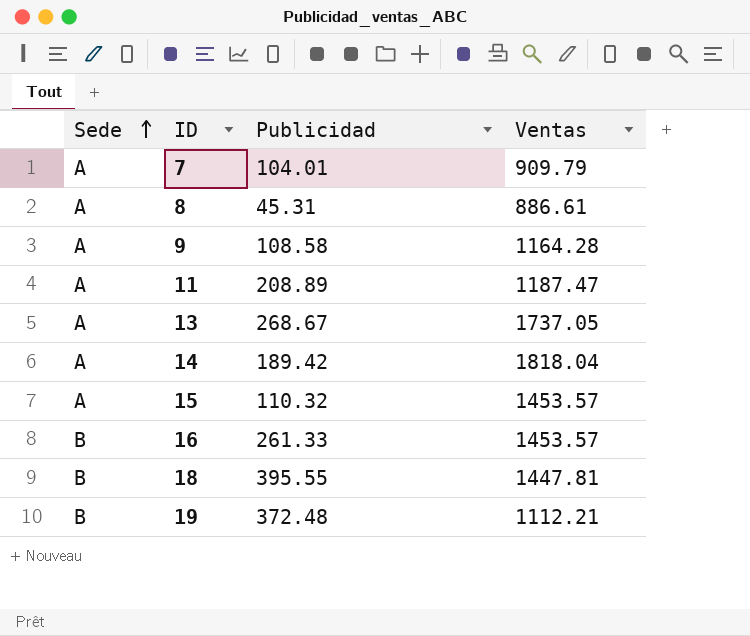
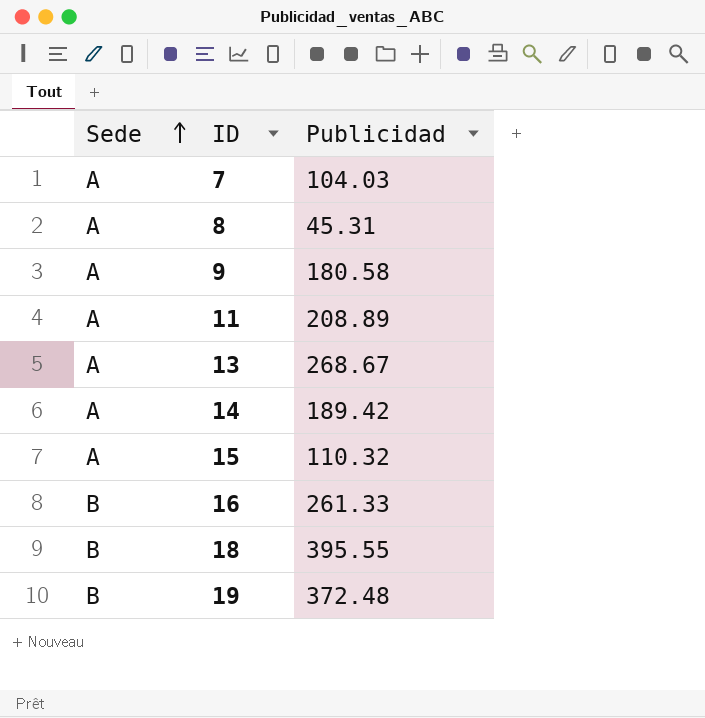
column Ventas | position: 4 -> none
7 | Publicidad: 104.01 -> 104.03
9 | Publicidad: 108.58 -> 180.58

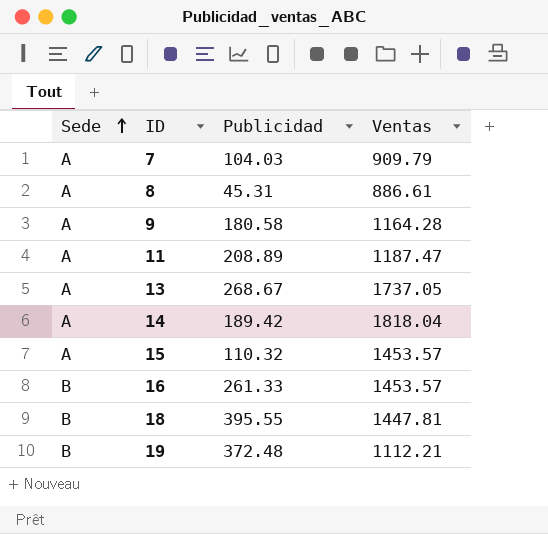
column Ventas | position: none -> 4

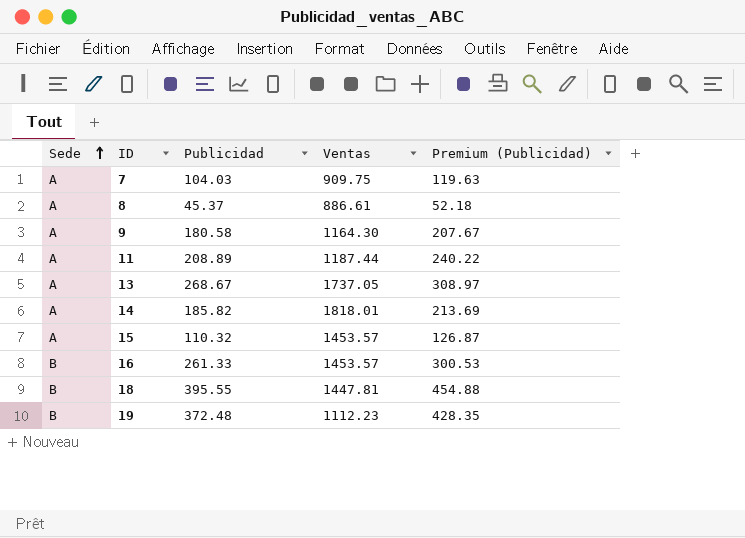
column Premium (Publicidad) | formula: none -> [Publicidad] * 1.15
7 | Ventas: 909.79 -> 909.75
8 | Publicidad: 45.31 -> 45.37
9 | Ventas: 1164.28 -> 1164.30
11 | Ventas: 1187.47 -> 1187.44
14 | Publicidad: 189.42 -> 185.82
14 | Ventas: 1818.04 -> 1818.01
19 | Ventas: 1112.21 -> 1112.23

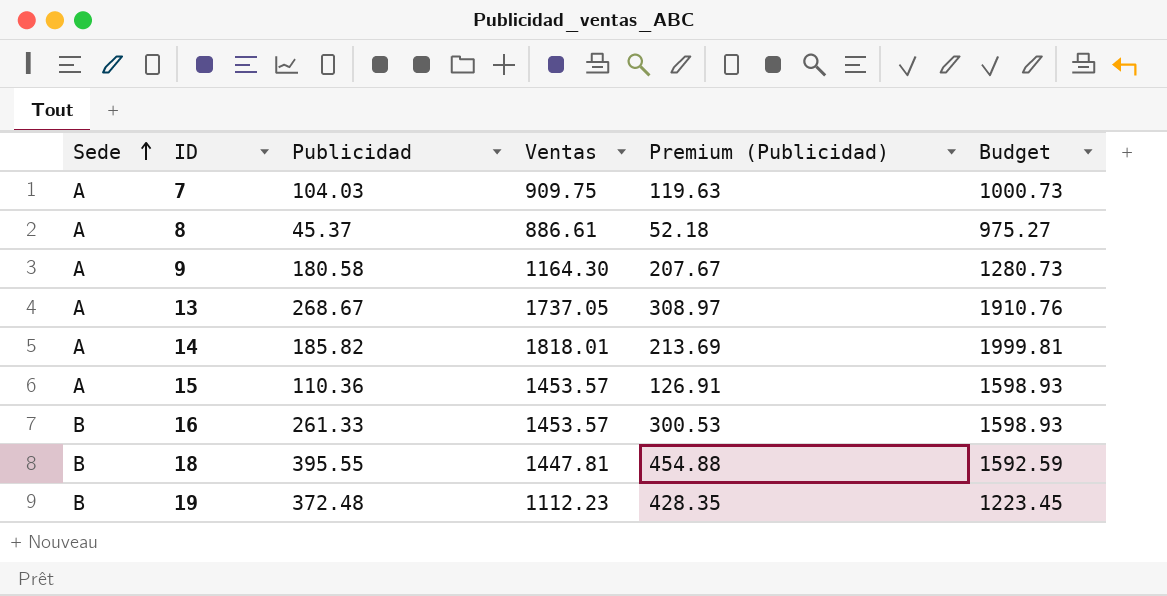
column Budget | formula: none -> [Ventas] * 1.1
row 11: A | 208.89 | 1187.44 | 240.22 -> none
15 | Publicidad: 110.32 -> 110.36
15 | Premium (Publicidad): 126.87 -> 126.91

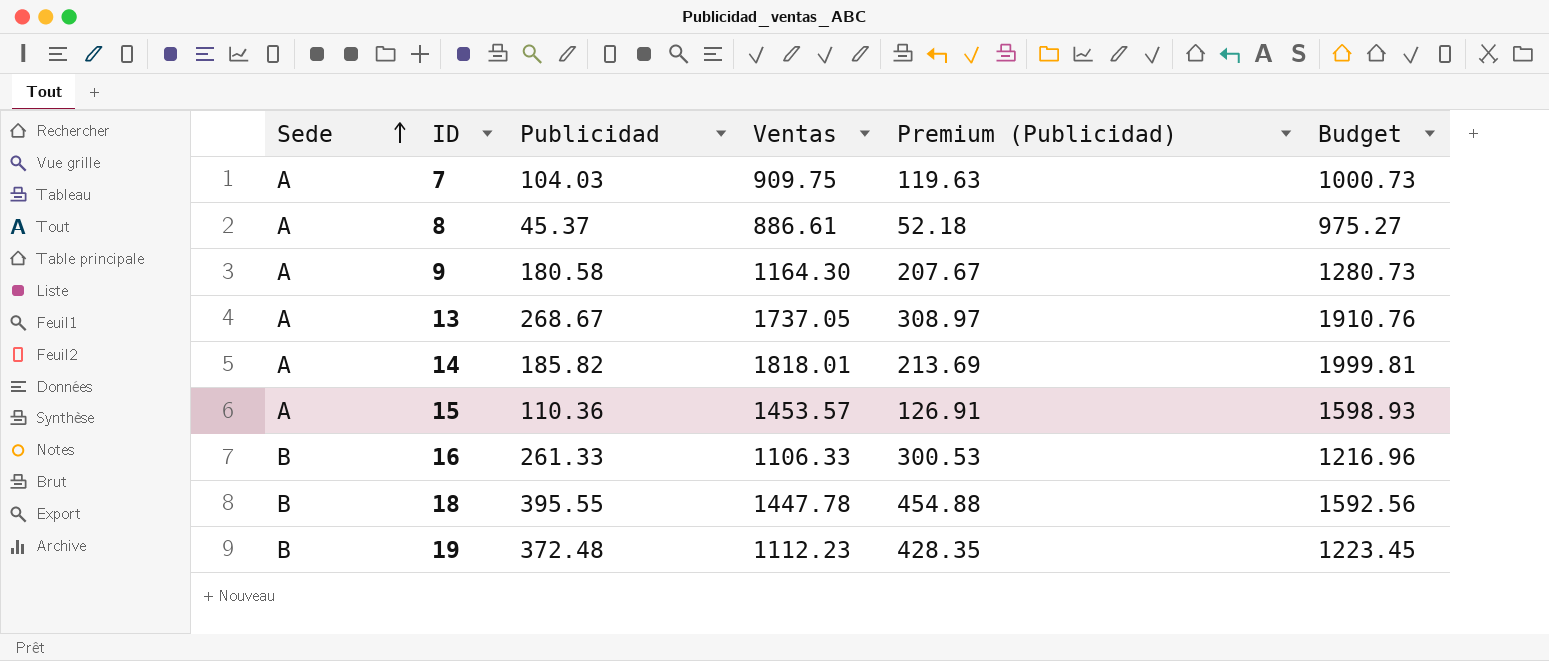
16 | Ventas: 1453.57 -> 1106.33
16 | Budget: 1598.93 -> 1216.96
18 | Ventas: 1447.81 -> 1447.78
18 | Budget: 1592.59 -> 1592.56

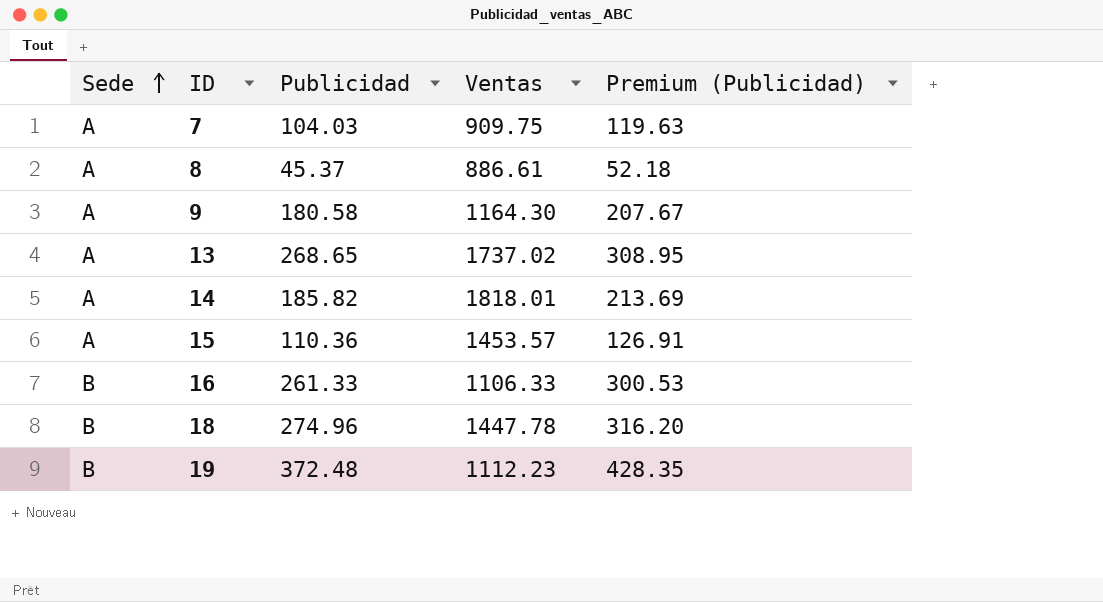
column Budget | formula: [Ventas] * 1.1 -> none
13 | Publicidad: 268.67 -> 268.65
13 | Ventas: 1737.05 -> 1737.02
13 | Premium (Publicidad): 308.97 -> 308.95
18 | Publicidad: 395.55 -> 274.96
18 | Premium (Publicidad): 454.88 -> 316.20

